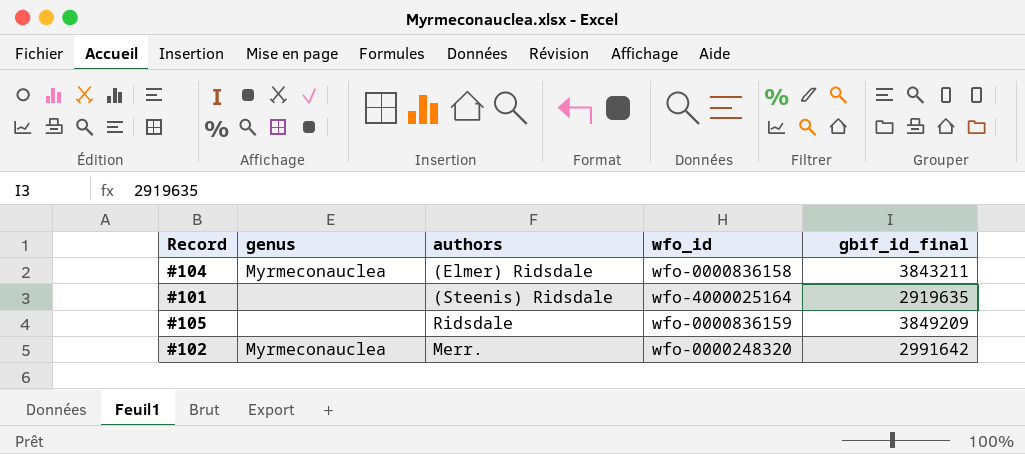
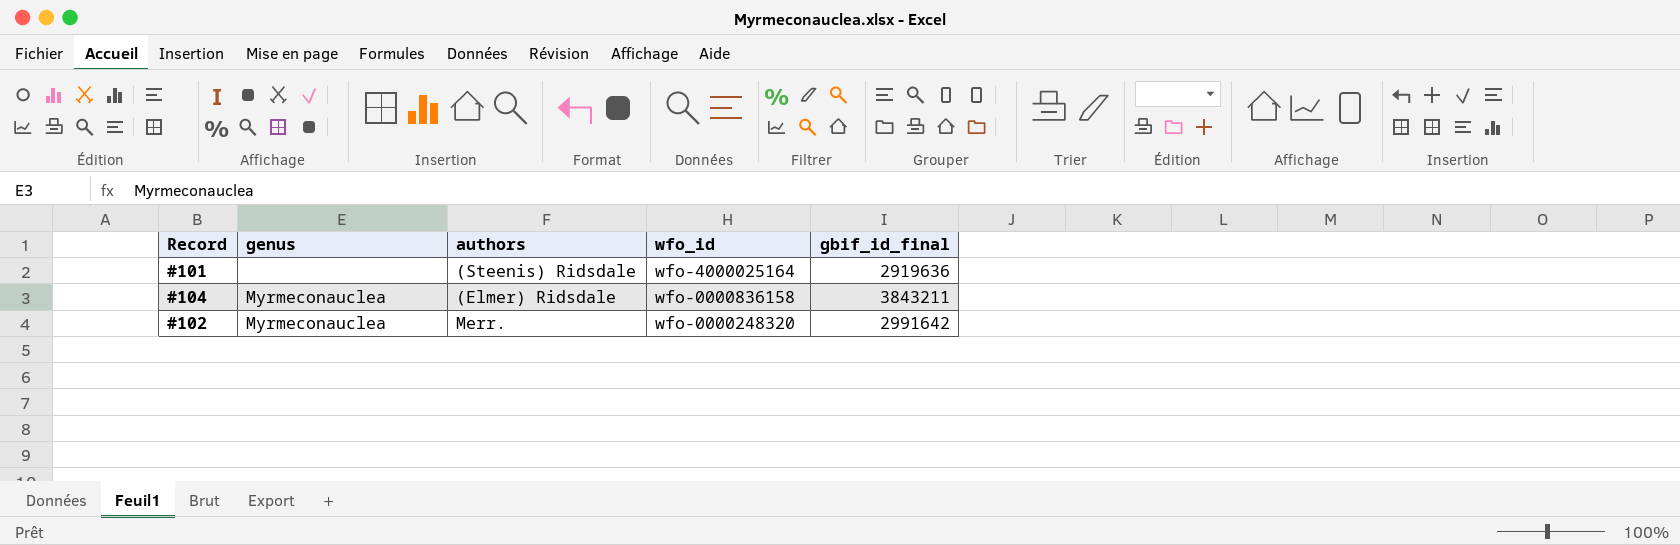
row order: none -> wfo_id descending
row #105: none | Ridsdale | wfo-0000836159 | 3849209 -> none
#101 | gbif_id_final: 2919635 -> 2919636

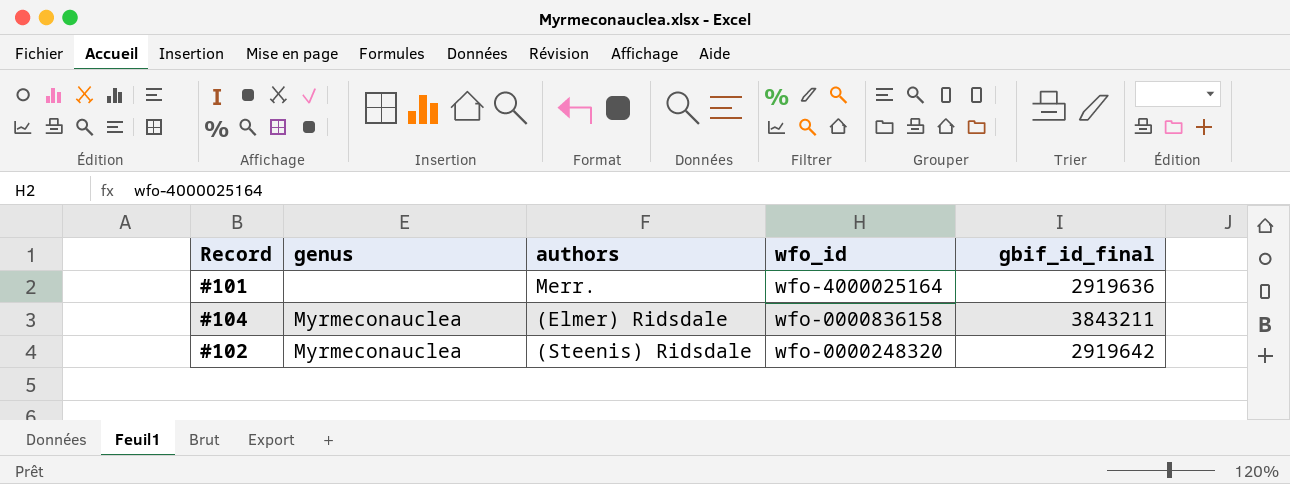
#101 | authors: (Steenis) Ridsdale -> Merr.
#102 | authors: Merr. -> (Steenis) Ridsdale
#102 | gbif_id_final: 2991642 -> 2919642

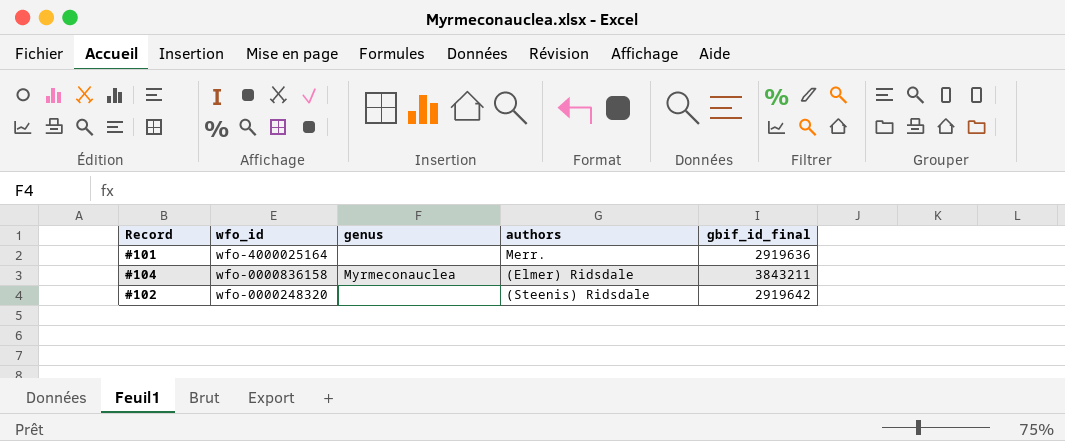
column wfo_id | position: 4 -> 2
#102 | genus: Myrmeconauclea -> none

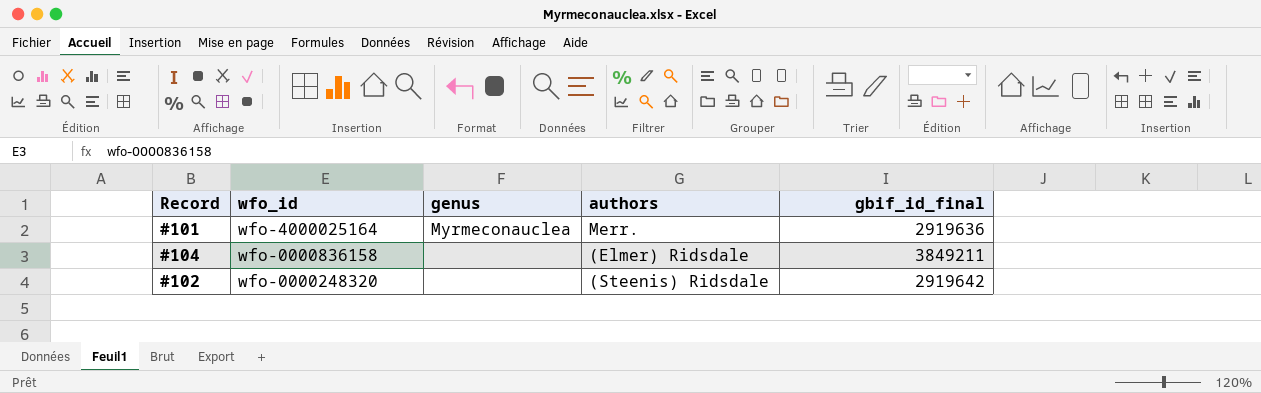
#101 | genus: none -> Myrmeconauclea
#104 | genus: Myrmeconauclea -> none
#104 | gbif_id_final: 3843211 -> 3849211

